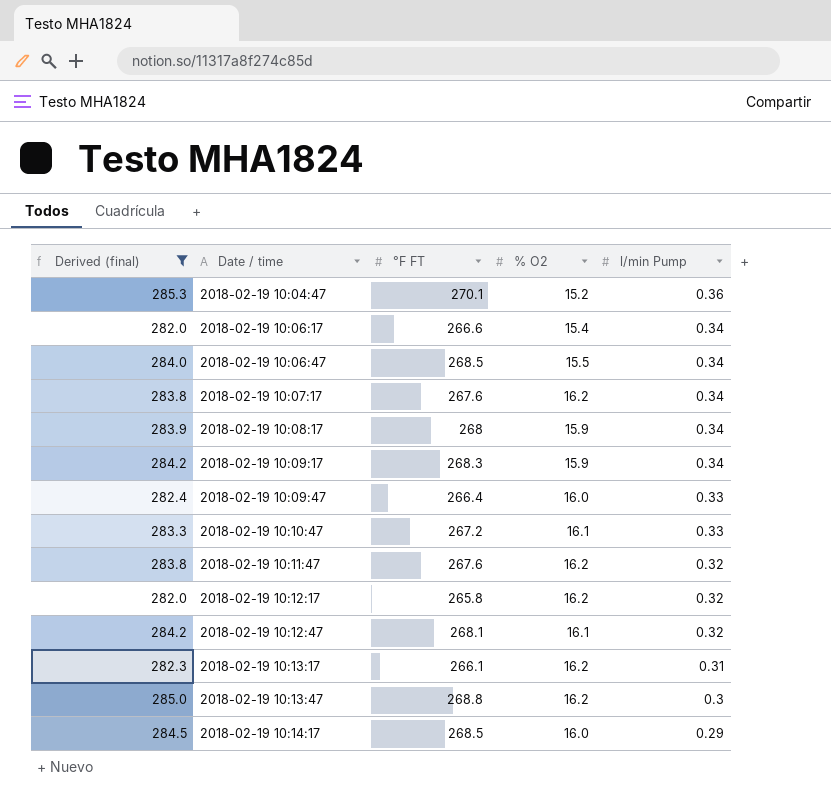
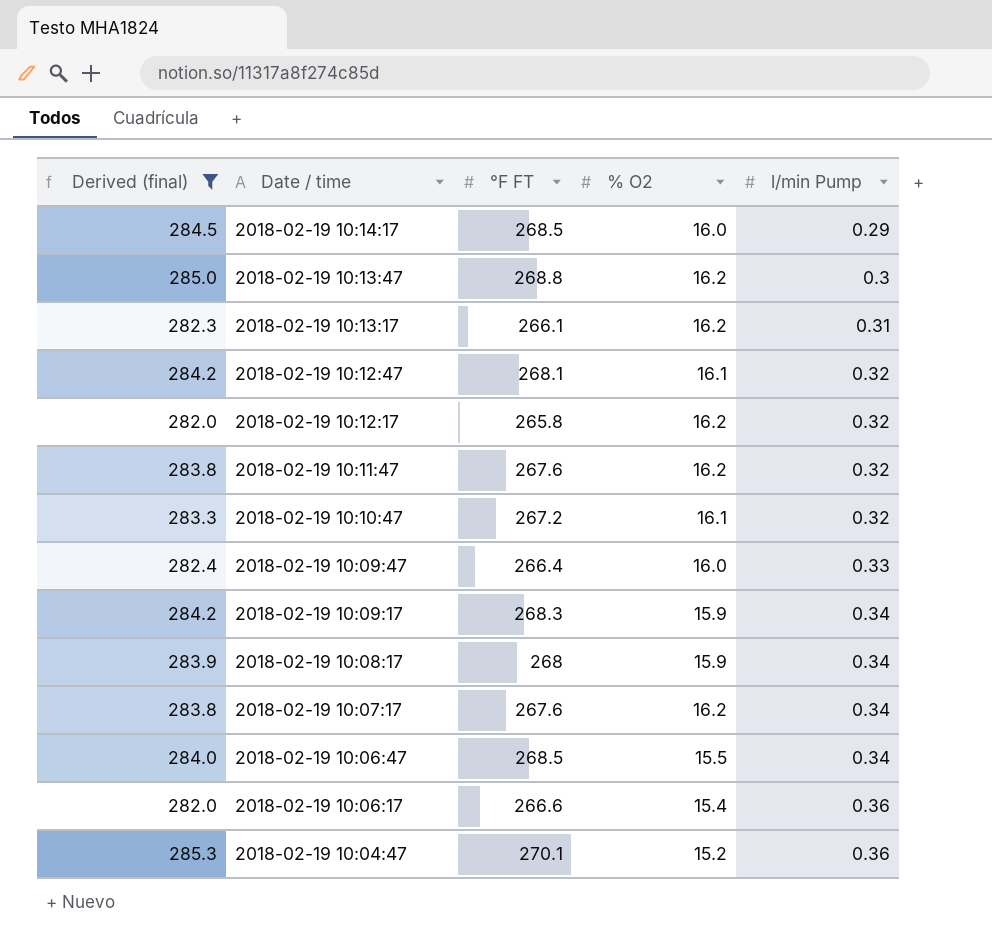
row order: Date / time ascending -> Date / time descending
2018-02-19 10:10:47 | l/min Pump: 0.33 -> 0.32
2018-02-19 10:06:17 | l/min Pump: 0.34 -> 0.36

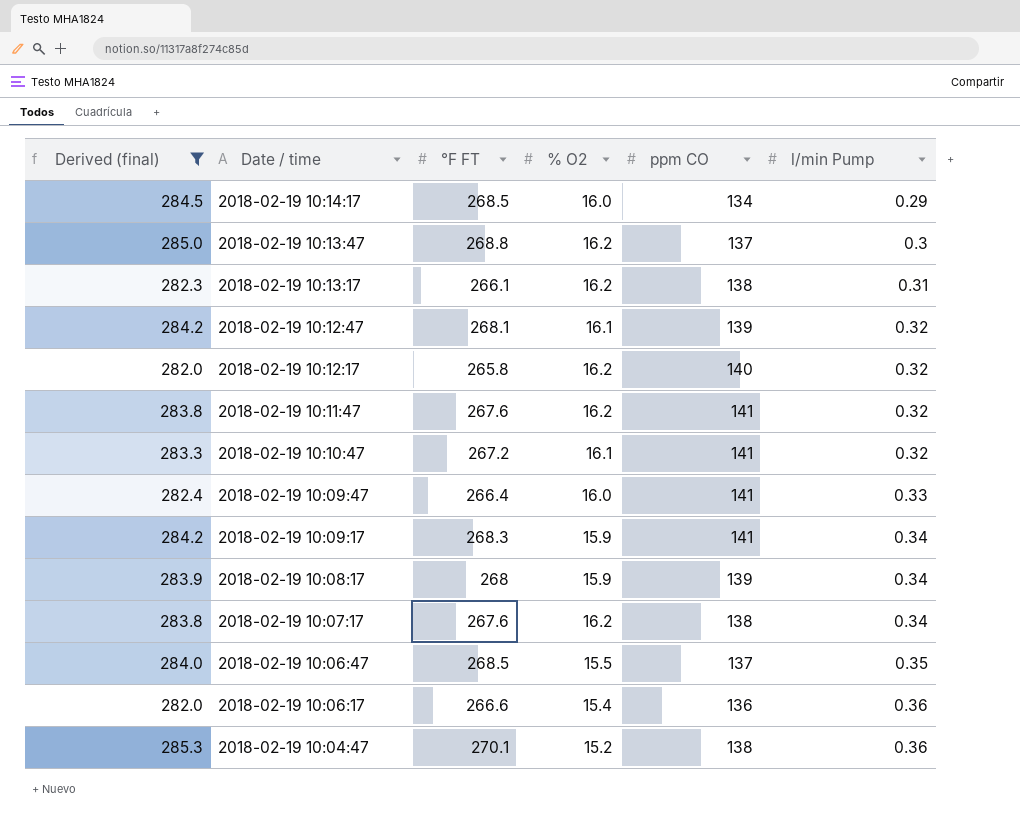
column ppm CO | position: none -> 5
2018-02-19 10:06:47 | l/min Pump: 0.34 -> 0.35

